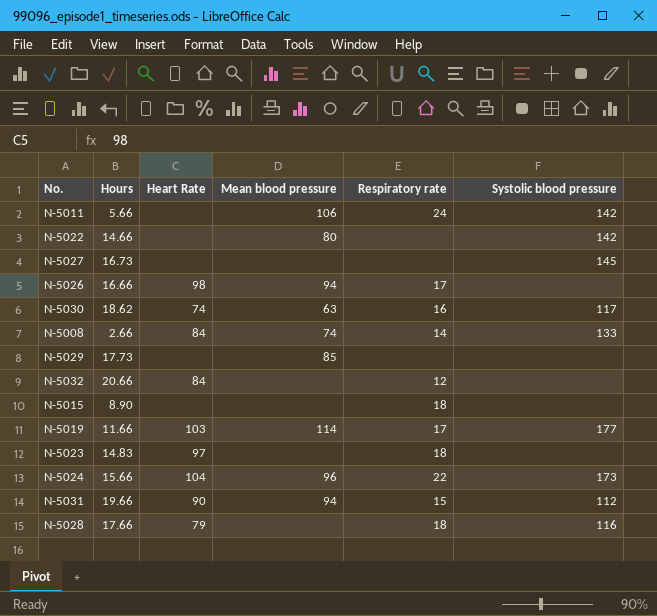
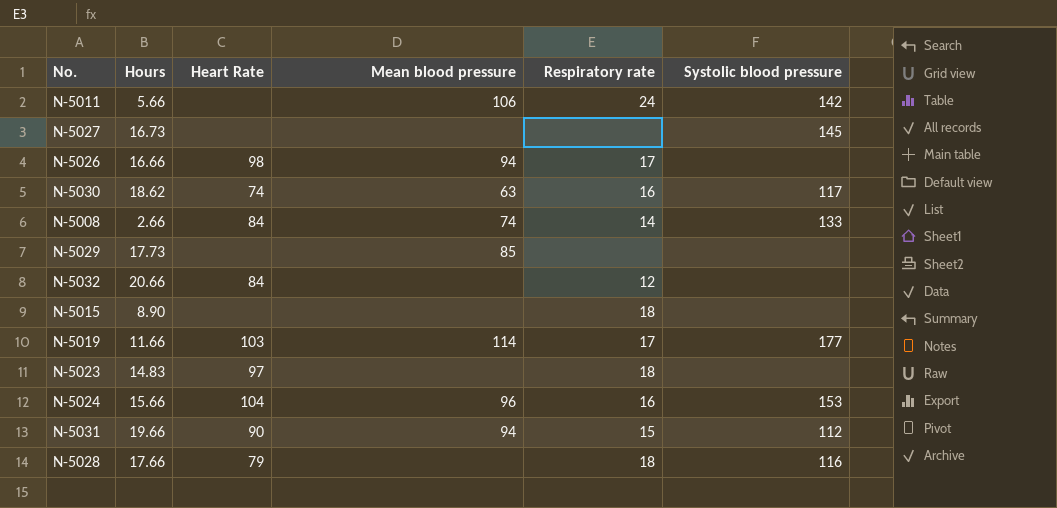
row N-5022: 14.66 | none | 80 | none | 142 -> none
N-5024 | Respiratory rate: 22 -> 16
N-5024 | Systolic blood pressure: 173 -> 153

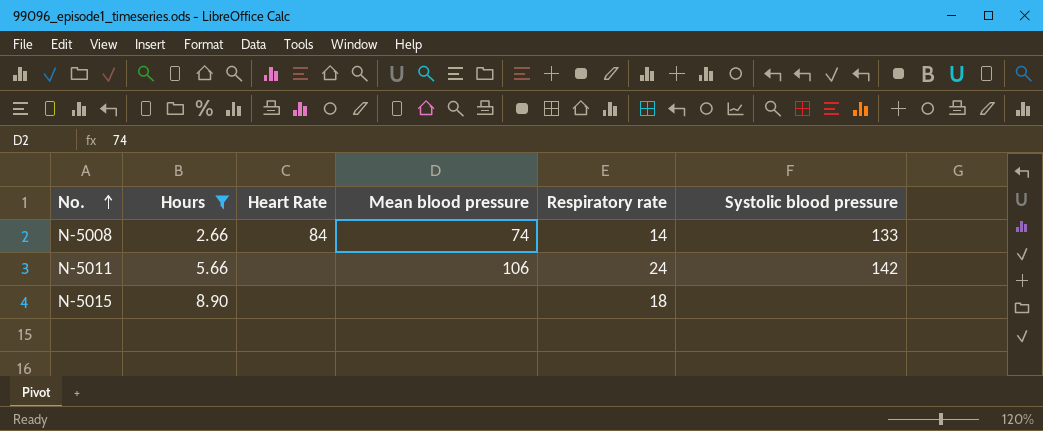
filter: none -> Hours <= 8.90
row order: none -> No. ascending

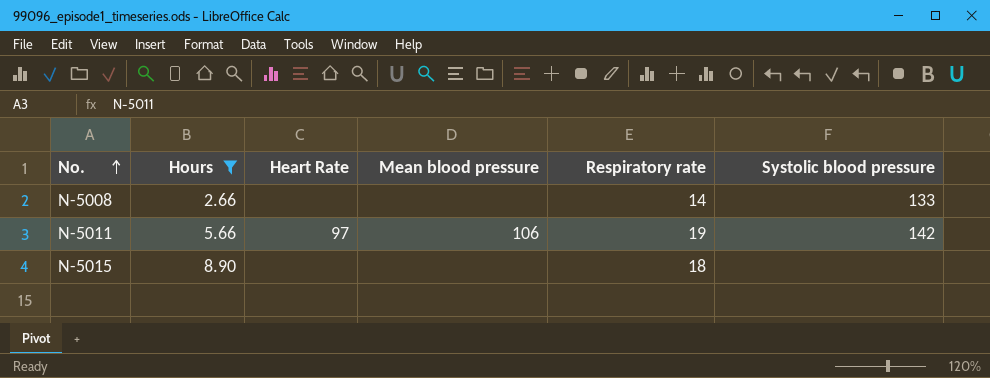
N-5008 | Heart Rate: 84 -> none
N-5008 | Mean blood pressure: 74 -> none
N-5011 | Heart Rate: none -> 97
N-5011 | Respiratory rate: 24 -> 19

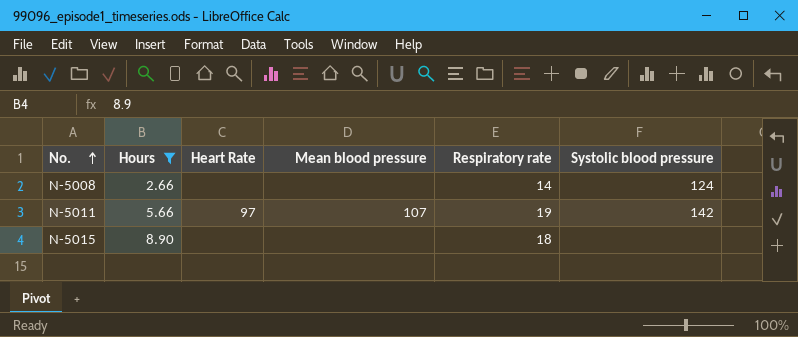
N-5008 | Systolic blood pressure: 133 -> 124
N-5011 | Mean blood pressure: 106 -> 107

